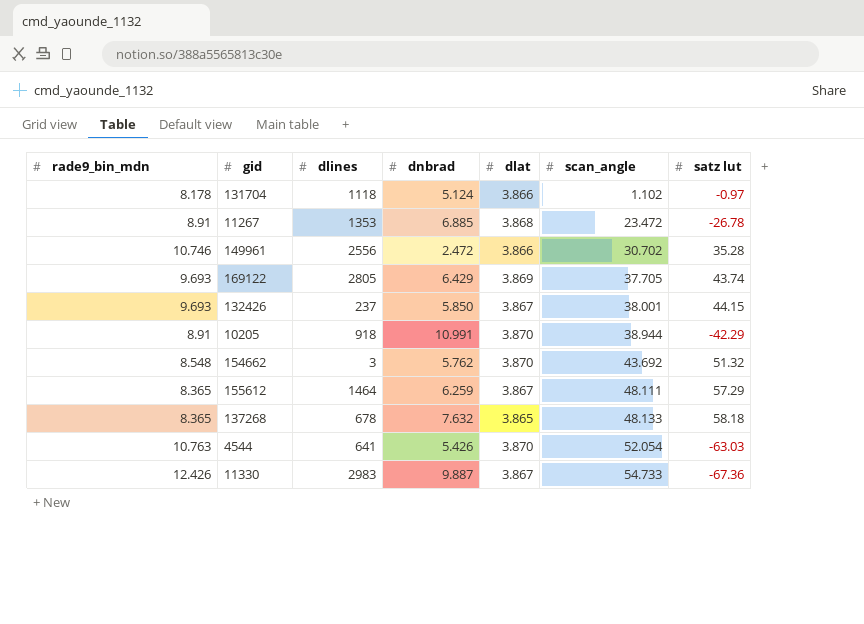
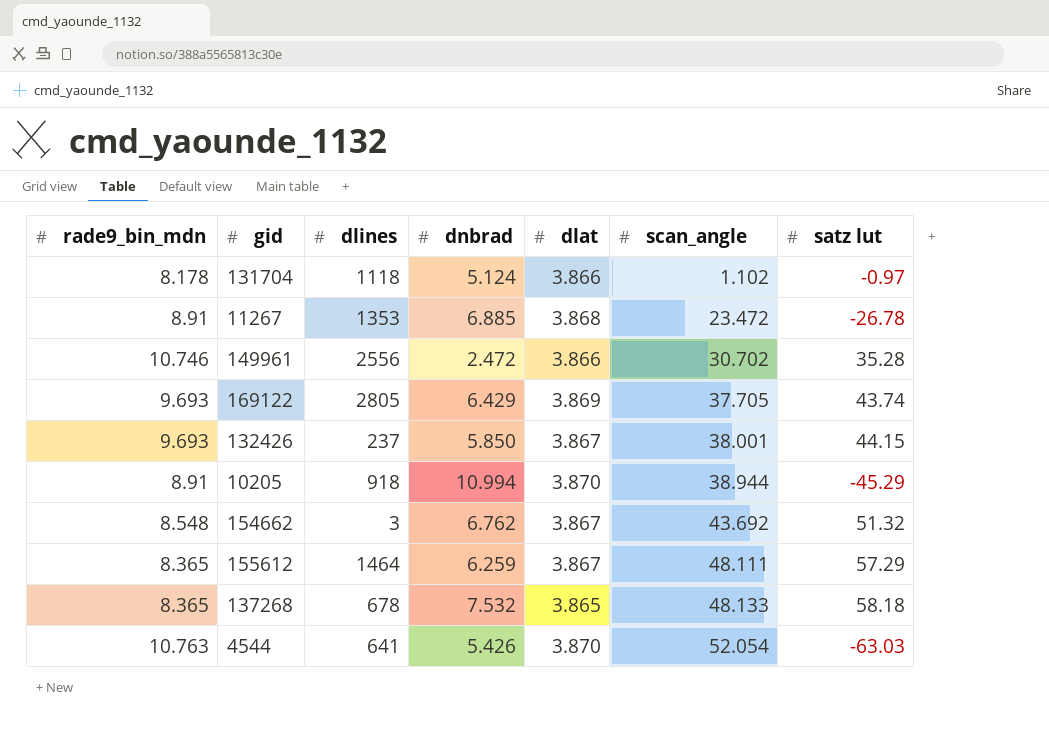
row 11330: 12.426 | 2983 | 9.887 | 3.867 | 54.733 | -67.36 -> none
10205 | dnbrad: 10.991 -> 10.994
10205 | satz lut: -42.29 -> -45.29
154662 | dnbrad: 5.762 -> 6.762
154662 | dlat: 3.870 -> 3.867
137268 | dnbrad: 7.632 -> 7.532

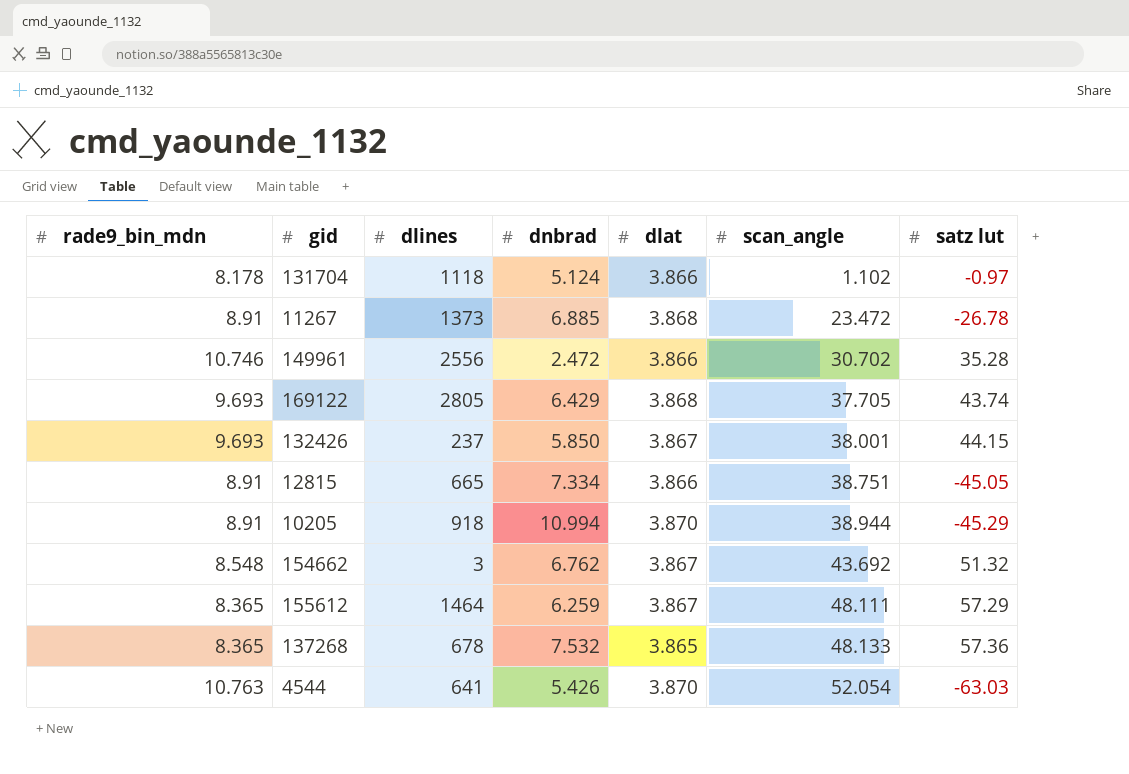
11267 | dlines: 1353 -> 1373
169122 | dlat: 3.869 -> 3.868
row 12815: none -> 8.91 | 665 | 7.334 | 3.866 | 38.751 | -45.05
137268 | satz lut: 58.18 -> 57.36

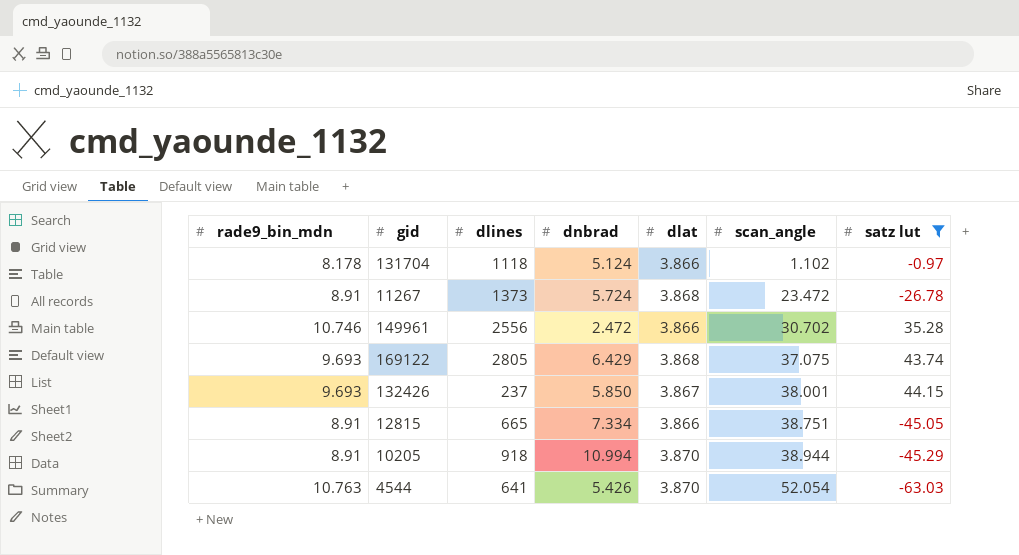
filter: none -> satz lut <= 44.15
11267 | dnbrad: 6.885 -> 5.724
169122 | scan_angle: 37.705 -> 37.075

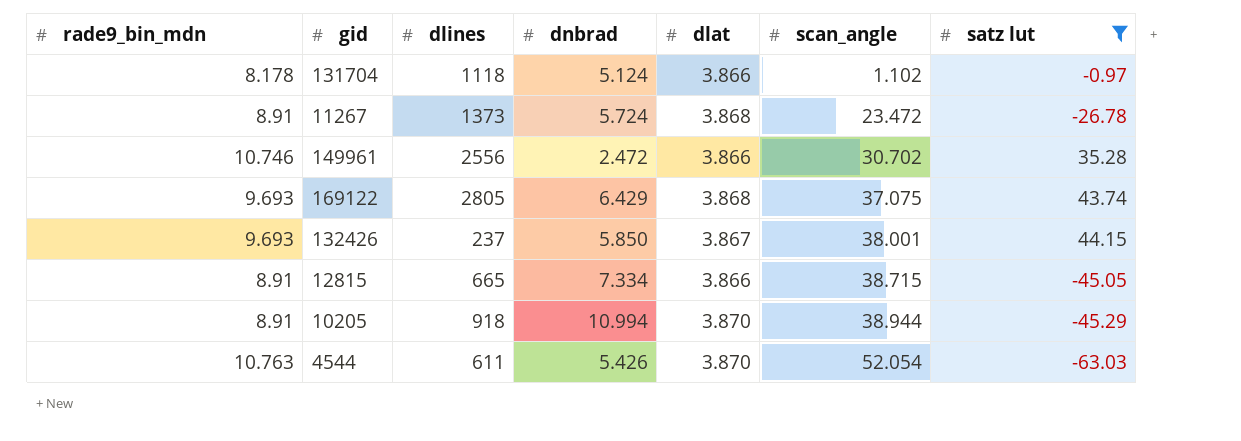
12815 | scan_angle: 38.751 -> 38.715
4544 | dlines: 641 -> 611

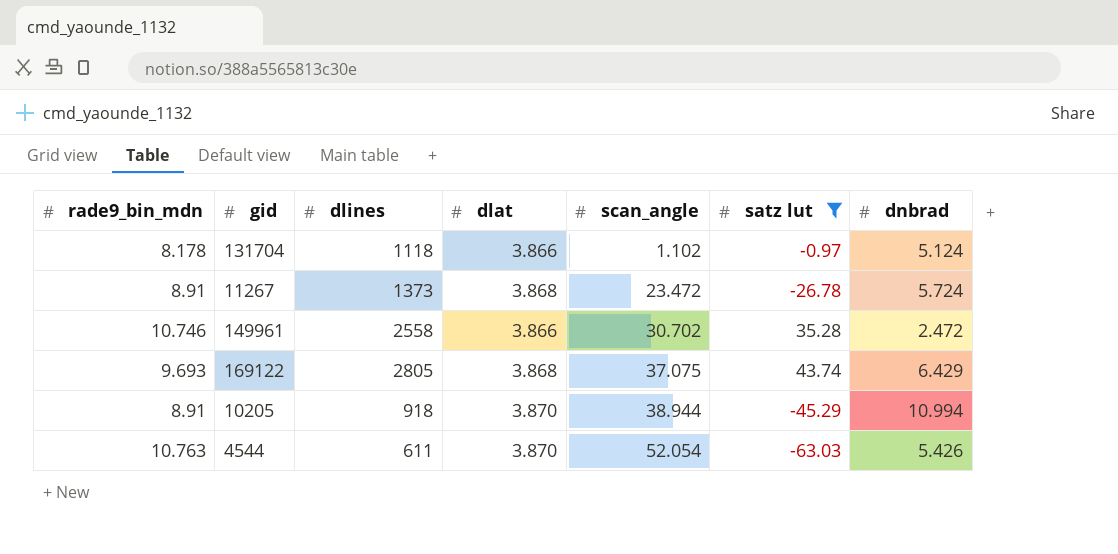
column dnbrad | position: 4 -> 7
row 132426: 9.693 | 237 | 5.850 | 3.867 | 38.001 | 44.15 -> none
row 12815: 8.91 | 665 | 7.334 | 3.866 | 38.715 | -45.05 -> none
149961 | dlines: 2556 -> 2558

